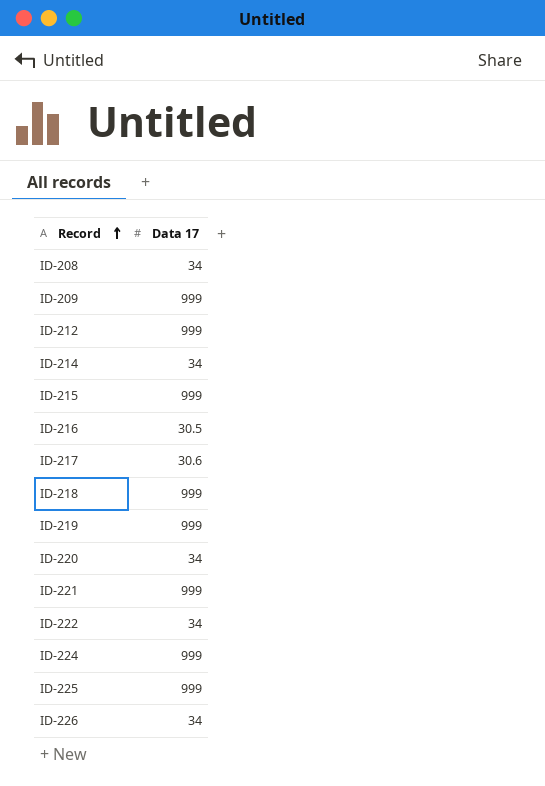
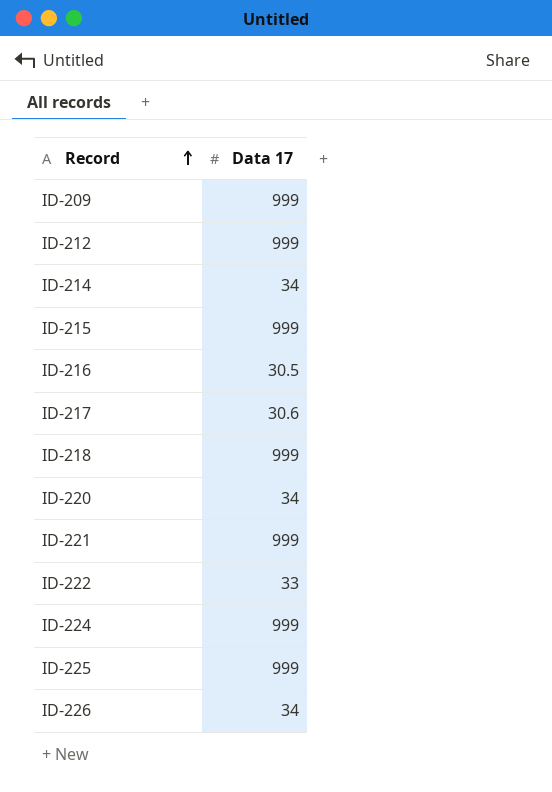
row ID-208: 34 -> none
row ID-219: 999 -> none
ID-222 | Data 17: 34 -> 33

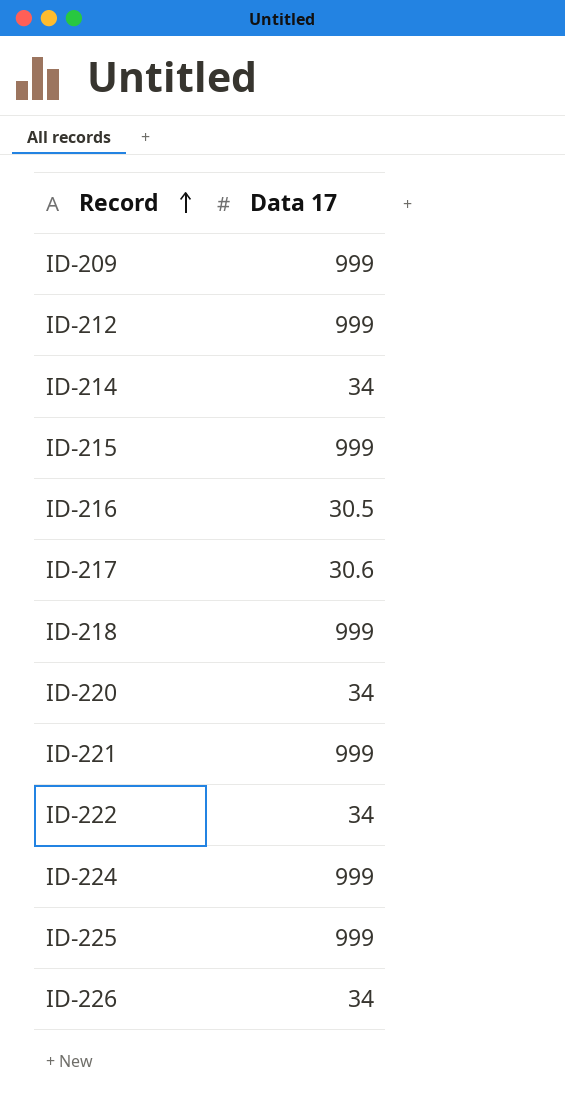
ID-222 | Data 17: 33 -> 34

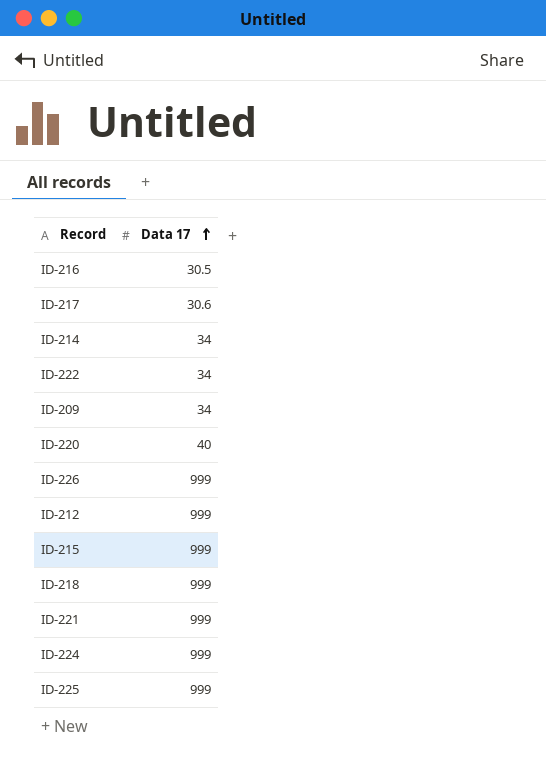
row order: Record ascending -> Data 17 ascending
ID-209 | Data 17: 999 -> 34
ID-220 | Data 17: 34 -> 40
ID-226 | Data 17: 34 -> 999

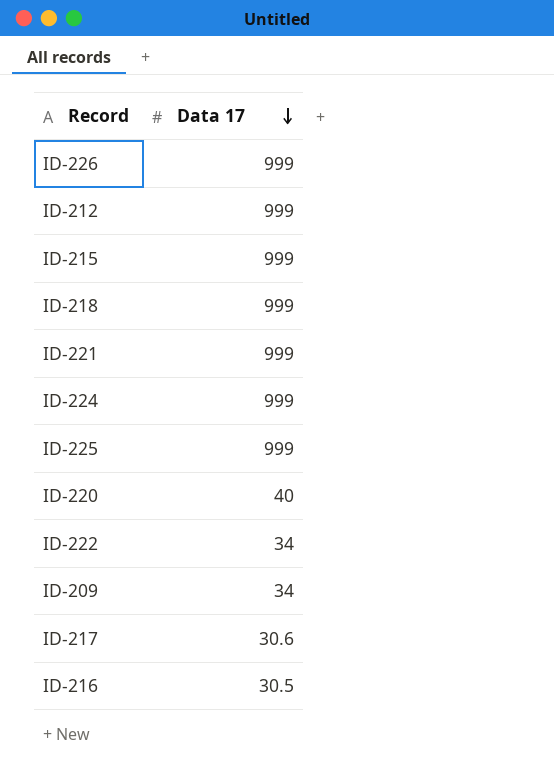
row order: Data 17 ascending -> Data 17 descending
row ID-214: 34 -> none

